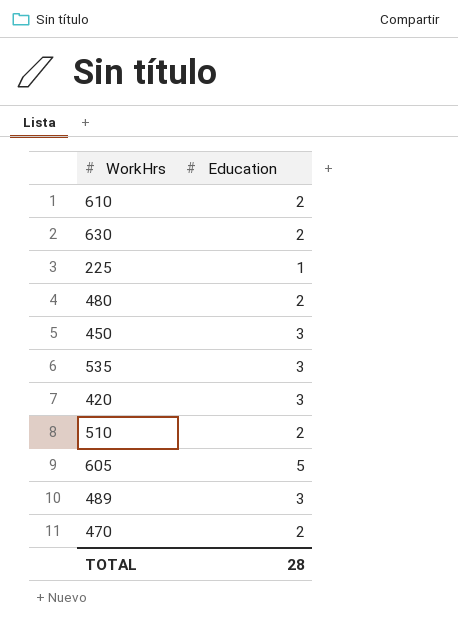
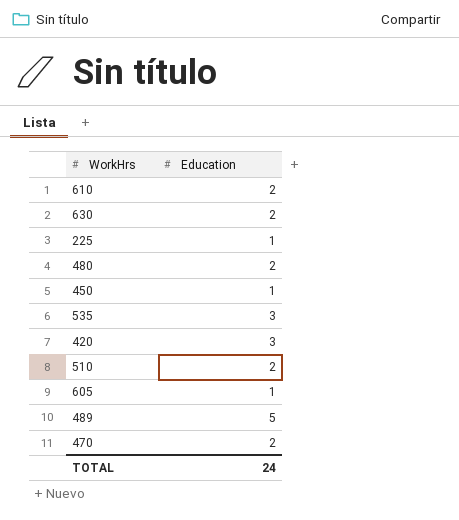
450 | Education: 3 -> 1
605 | Education: 5 -> 1
489 | Education: 3 -> 5
TOTAL | Education: 28 -> 24

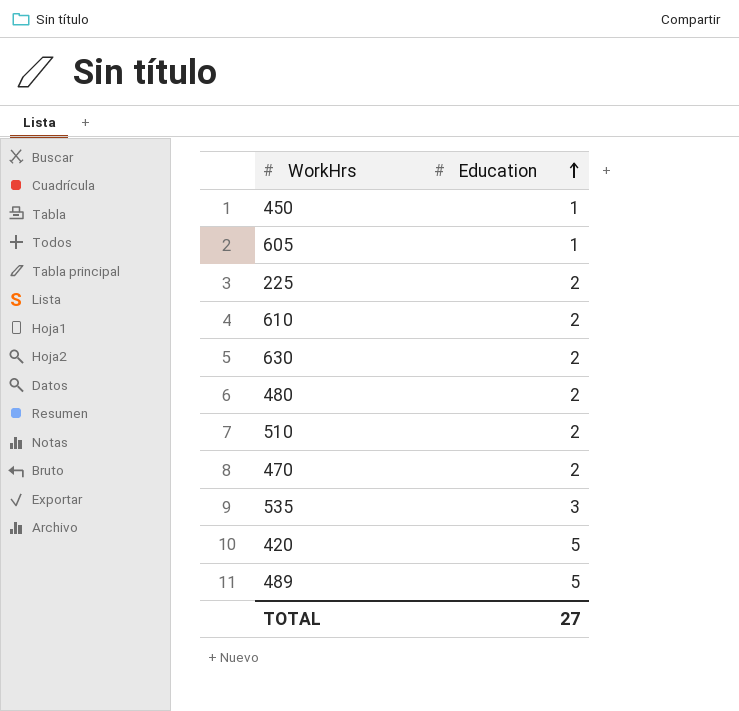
row order: none -> Education ascending
225 | Education: 1 -> 2
420 | Education: 3 -> 5
TOTAL | Education: 24 -> 27

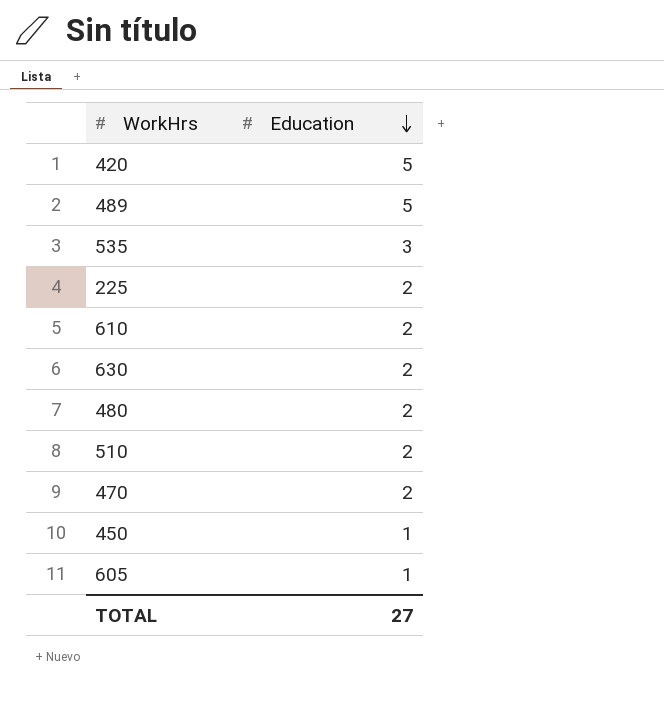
row order: Education ascending -> Education descending

